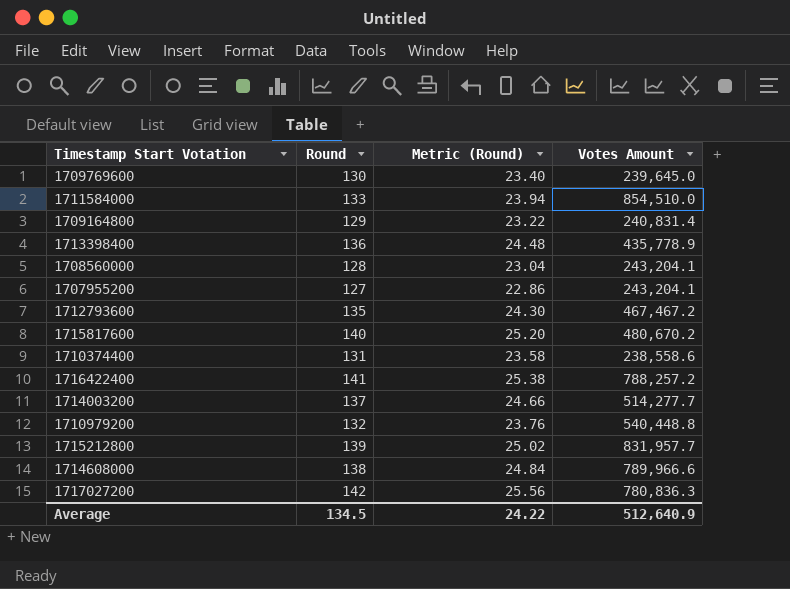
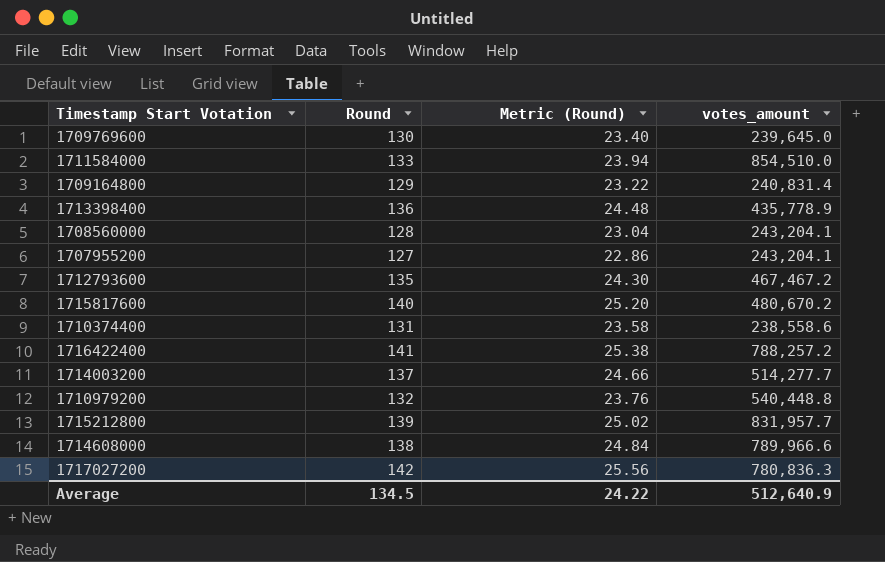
column name: Votes Amount -> votes_amount

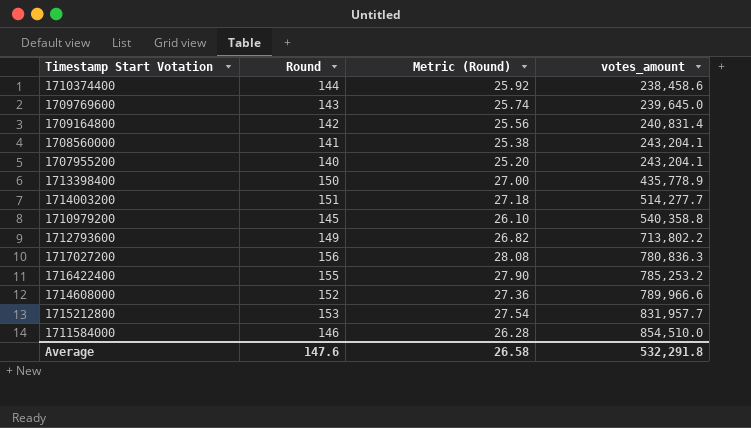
row order: none -> votes_amount ascending
row 1715817600: 140 | 25.20 | 480,670.2 -> none
1710374400 | Round: 131 -> 144
1710374400 | Metric (Round): 23.58 -> 25.92
1710374400 | votes_amount: 238,558.6 -> 238,458.6
1709769600 | Round: 130 -> 143
1709769600 | Metric (Round): 23.40 -> 25.74
1709164800 | Round: 129 -> 142
1709164800 | Metric (Round): 23.22 -> 25.56
1708560000 | Round: 128 -> 141
1708560000 | Metric (Round): 23.04 -> 25.38
1707955200 | Round: 127 -> 140
1707955200 | Metric (Round): 22.86 -> 25.20
1713398400 | Round: 136 -> 150
1713398400 | Metric (Round): 24.48 -> 27.00
1714003200 | Round: 137 -> 151
1714003200 | Metric (Round): 24.66 -> 27.18
1710979200 | Round: 132 -> 145
1710979200 | Metric (Round): 23.76 -> 26.10
1710979200 | votes_amount: 540,448.8 -> 540,358.8
1712793600 | Round: 135 -> 149
1712793600 | Metric (Round): 24.30 -> 26.82
1712793600 | votes_amount: 467,467.2 -> 713,802.2
1717027200 | Round: 142 -> 156
1717027200 | Metric (Round): 25.56 -> 28.08
1716422400 | Round: 141 -> 155
1716422400 | Metric (Round): 25.38 -> 27.90
1716422400 | votes_amount: 788,257.2 -> 785,253.2
1714608000 | Round: 138 -> 152
1714608000 | Metric (Round): 24.84 -> 27.36
1715212800 | Round: 139 -> 153
1715212800 | Metric (Round): 25.02 -> 27.54
1711584000 | Round: 133 -> 146
1711584000 | Metric (Round): 23.94 -> 26.28
Average | Round: 134.5 -> 147.6
Average | Metric (Round): 24.22 -> 26.58
Average | votes_amount: 512,640.9 -> 532,291.8

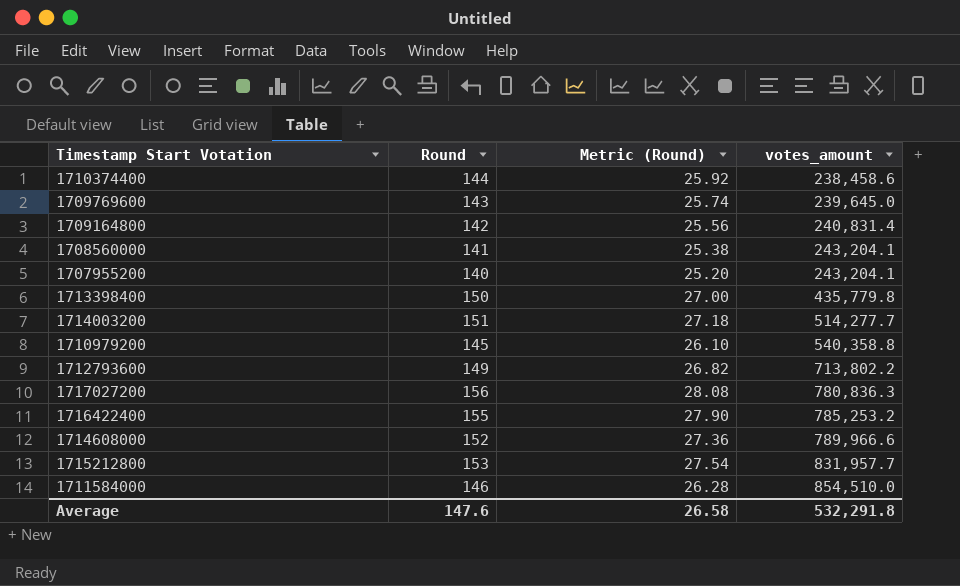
1713398400 | votes_amount: 435,778.9 -> 435,779.8

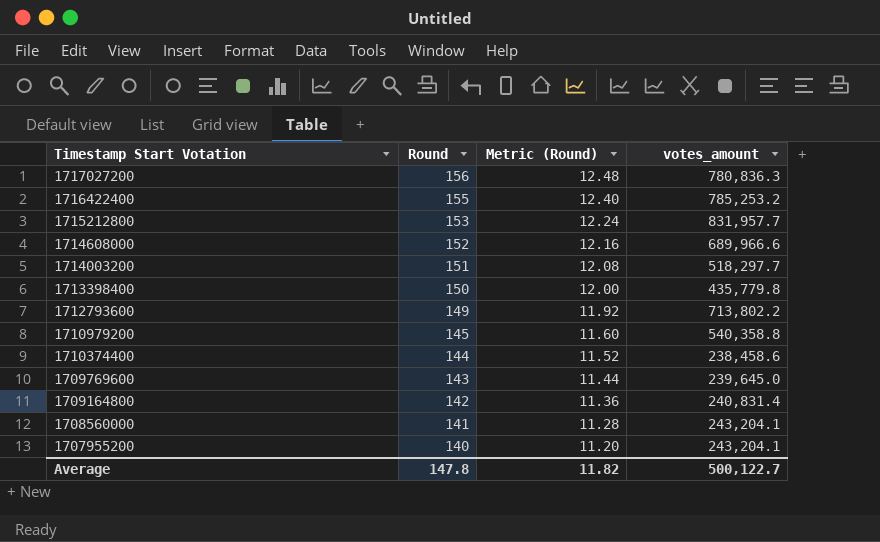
row order: votes_amount ascending -> Timestamp Start Votation descending
column Metric (Round) | formula: [Round] * 0.18 -> [Round] * 0.08
row 1711584000: 146 | 26.28 | 854,510.0 -> none
1714608000 | votes_amount: 789,966.6 -> 689,966.6
1714003200 | votes_amount: 514,277.7 -> 518,297.7
Average | Round: 147.6 -> 147.8
Average | Metric (Round): 26.58 -> 11.82
Average | votes_amount: 532,291.8 -> 500,122.7

